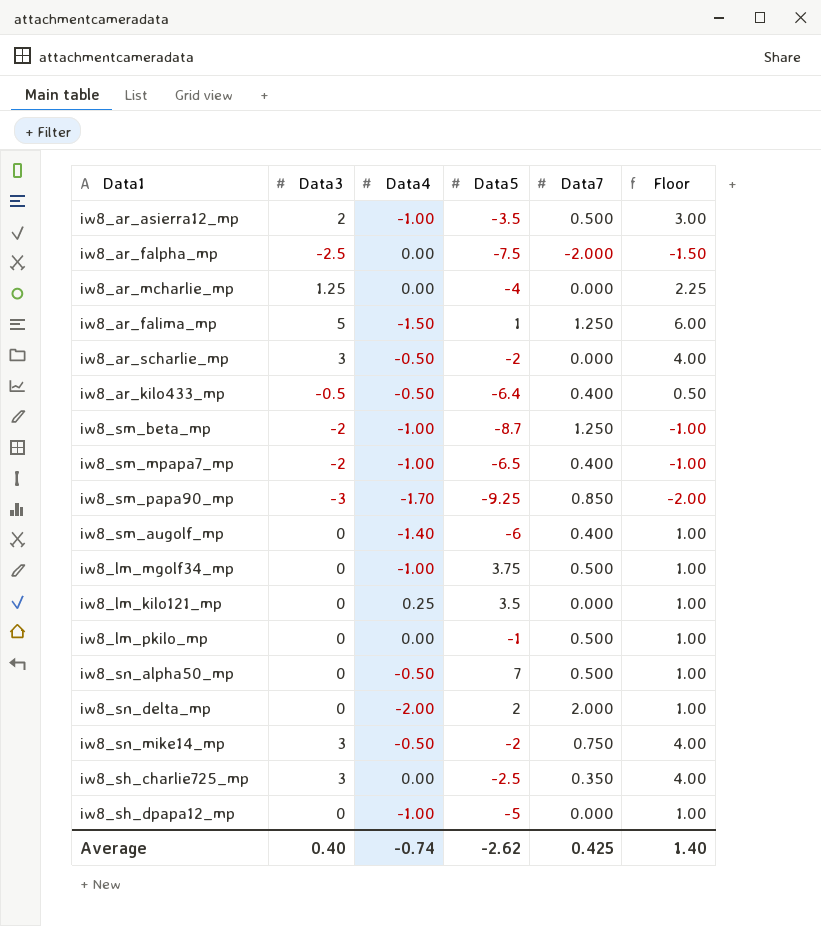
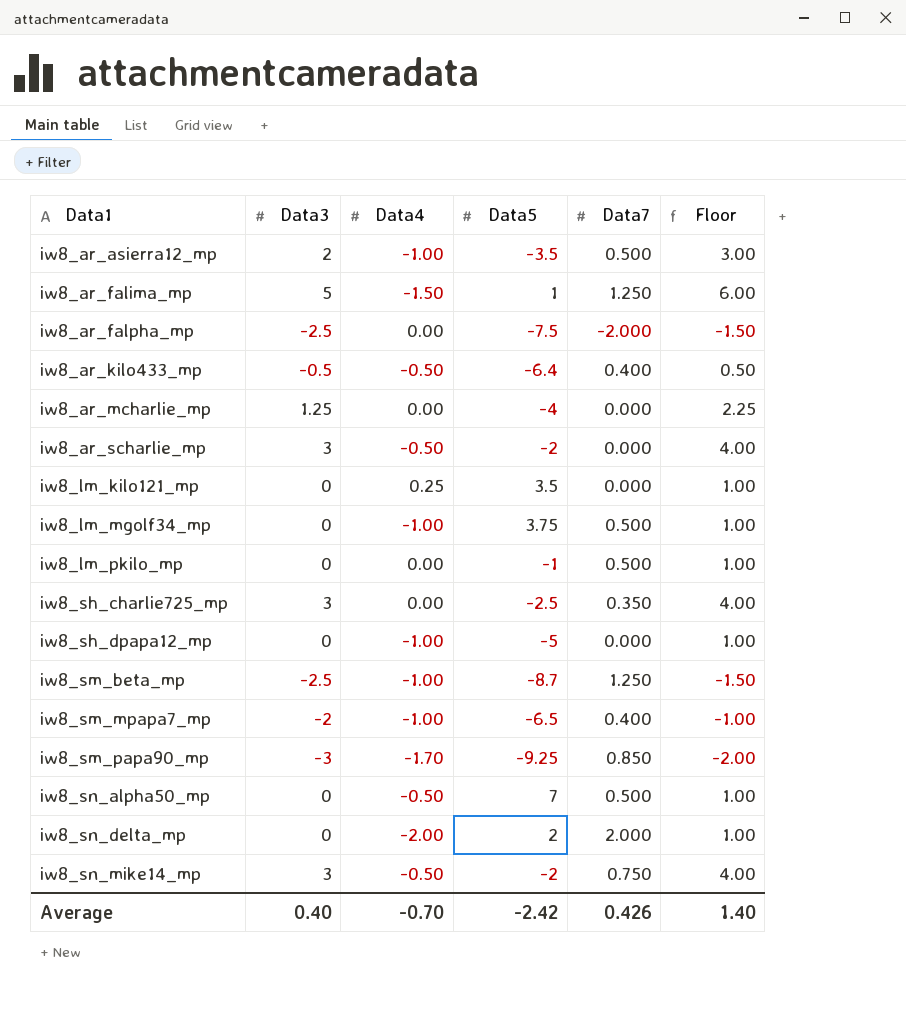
row order: none -> Data1 ascending
row iw8_sm_augolf_mp: 0 | -1.40 | -6 | 0.400 | 1.00 -> none
iw8_sm_beta_mp | Data3: -2 -> -2.5
iw8_sm_beta_mp | Floor: -1.00 -> -1.50
Average | Data4: -0.74 -> -0.70
Average | Data5: -2.62 -> -2.42
Average | Data7: 0.425 -> 0.426

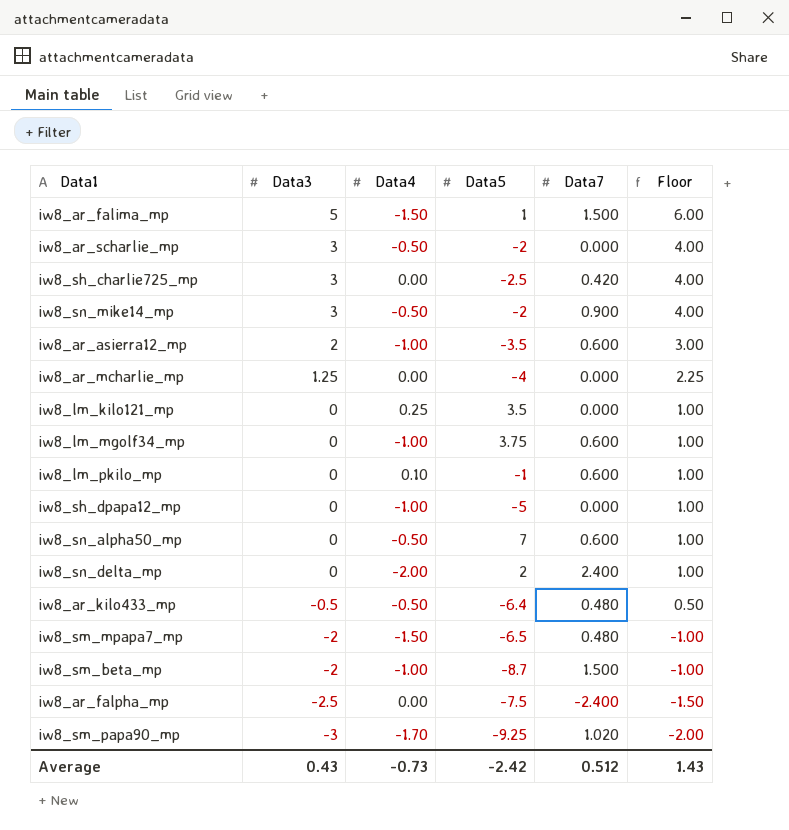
row order: Data1 ascending -> Data3 descending
iw8_ar_falima_mp | Data7: 1.250 -> 1.500
iw8_sh_charlie725_mp | Data7: 0.350 -> 0.420
iw8_sn_mike14_mp | Data7: 0.750 -> 0.900
iw8_ar_asierra12_mp | Data7: 0.500 -> 0.600
iw8_lm_mgolf34_mp | Data7: 0.500 -> 0.600
iw8_lm_pkilo_mp | Data4: 0.00 -> 0.10
iw8_lm_pkilo_mp | Data7: 0.500 -> 0.600
iw8_sn_alpha50_mp | Data7: 0.500 -> 0.600
iw8_sn_delta_mp | Data7: 2.000 -> 2.400
iw8_ar_kilo433_mp | Data7: 0.400 -> 0.480
iw8_sm_mpapa7_mp | Data4: -1.00 -> -1.50
iw8_sm_mpapa7_mp | Data7: 0.400 -> 0.480
iw8_sm_beta_mp | Data3: -2.5 -> -2
iw8_sm_beta_mp | Data7: 1.250 -> 1.500
iw8_sm_beta_mp | Floor: -1.50 -> -1.00
iw8_ar_falpha_mp | Data7: -2.000 -> -2.400
iw8_sm_papa90_mp | Data7: 0.850 -> 1.020
Average | Data3: 0.40 -> 0.43
Average | Data4: -0.70 -> -0.73
Average | Data7: 0.426 -> 0.512
Average | Floor: 1.40 -> 1.43

